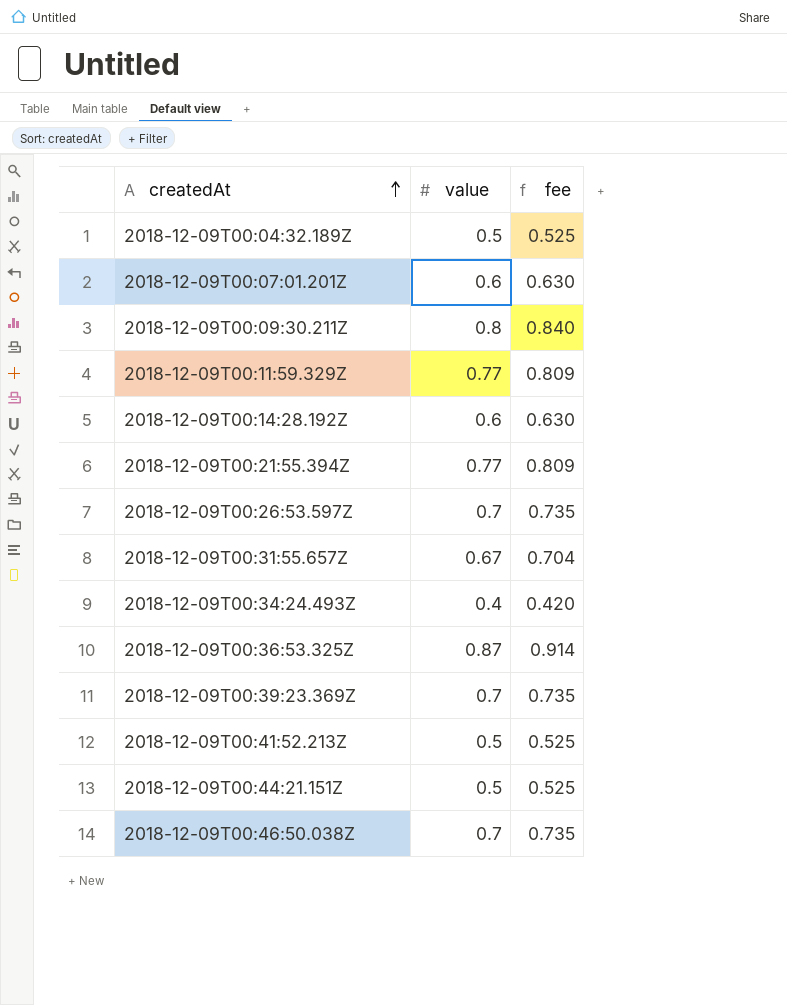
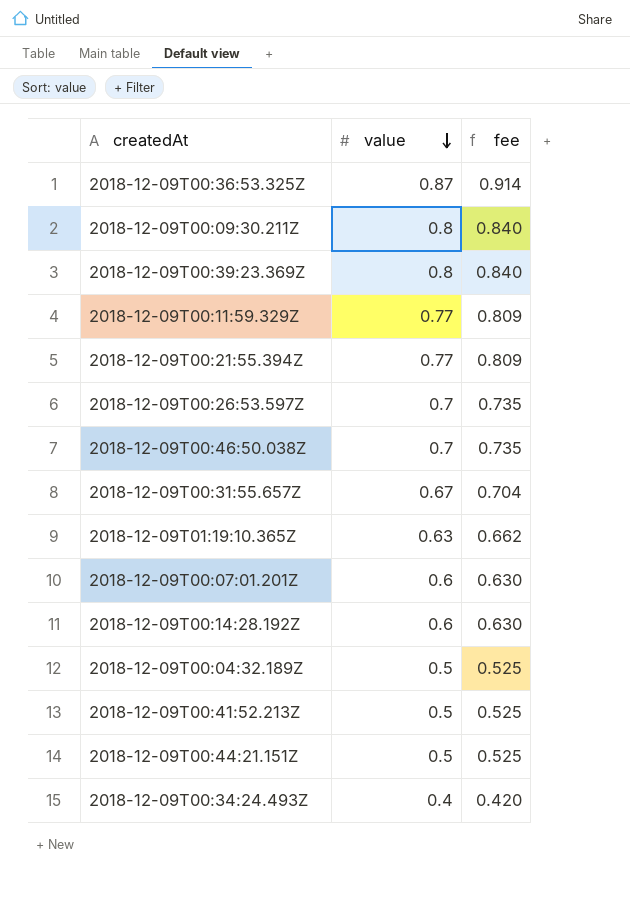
row order: createdAt ascending -> value descending
2018-12-09T00:39:23.369Z | value: 0.7 -> 0.8
2018-12-09T00:39:23.369Z | fee: 0.735 -> 0.840
row 2018-12-09T01:19:10.365Z: none -> 0.63 | 0.662

